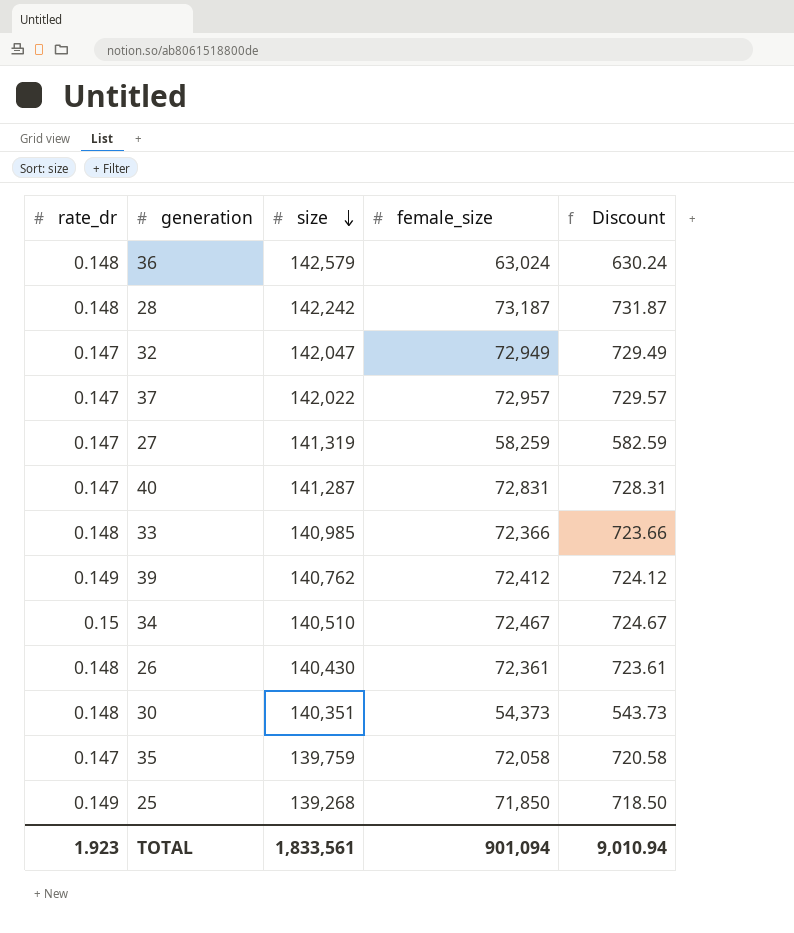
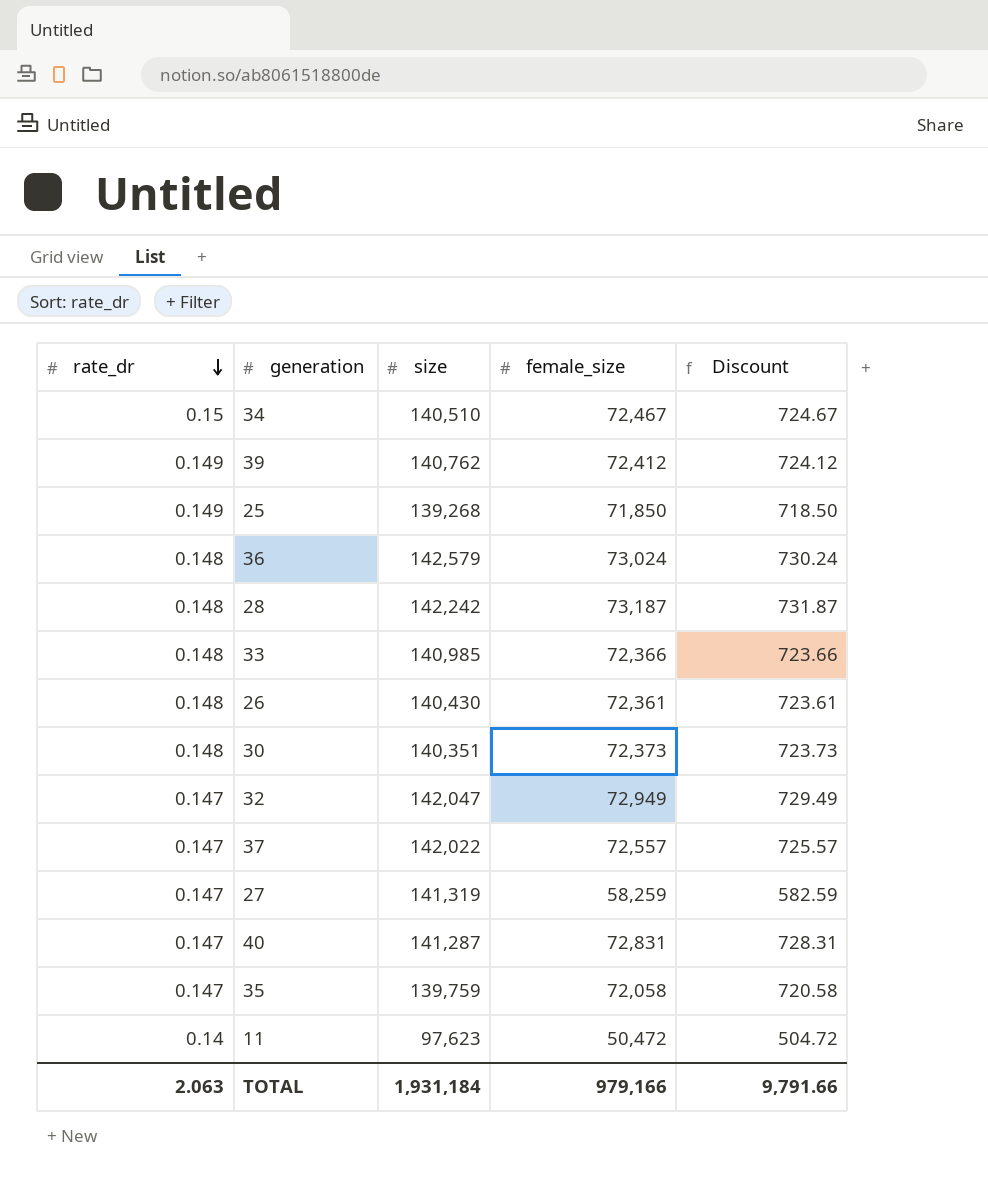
row order: size descending -> rate_dr descending
36 | female_size: 63,024 -> 73,024
36 | Discount: 630.24 -> 730.24
30 | female_size: 54,373 -> 72,373
30 | Discount: 543.73 -> 723.73
37 | female_size: 72,957 -> 72,557
37 | Discount: 729.57 -> 725.57
row 11: none -> 0.14 | 97,623 | 50,472 | 504.72
TOTAL | rate_dr: 1.923 -> 2.063
TOTAL | size: 1,833,561 -> 1,931,184
TOTAL | female_size: 901,094 -> 979,166
TOTAL | Discount: 9,010.94 -> 9,791.66

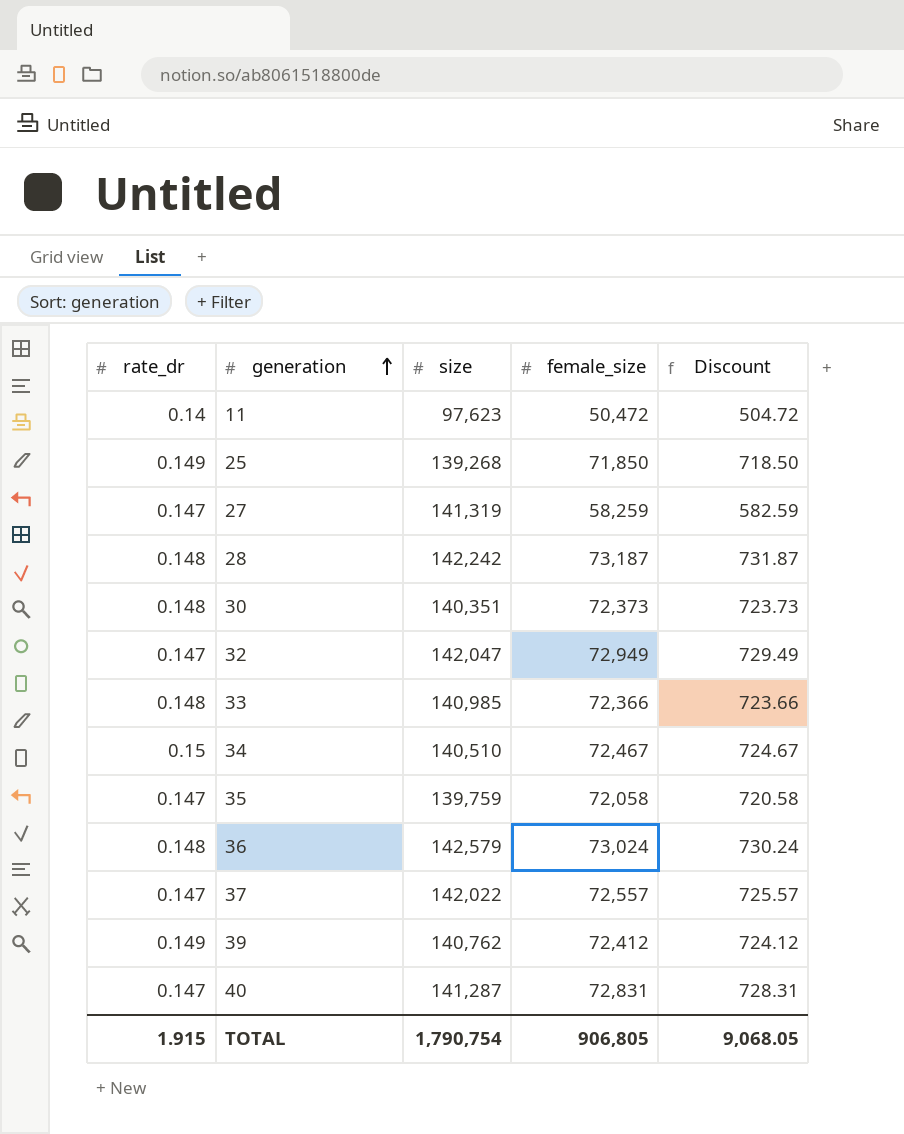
row order: rate_dr descending -> generation ascending
row 26: 0.148 | 140,430 | 72,361 | 723.61 -> none
TOTAL | rate_dr: 2.063 -> 1.915
TOTAL | size: 1,931,184 -> 1,790,754
TOTAL | female_size: 979,166 -> 906,805
TOTAL | Discount: 9,791.66 -> 9,068.05

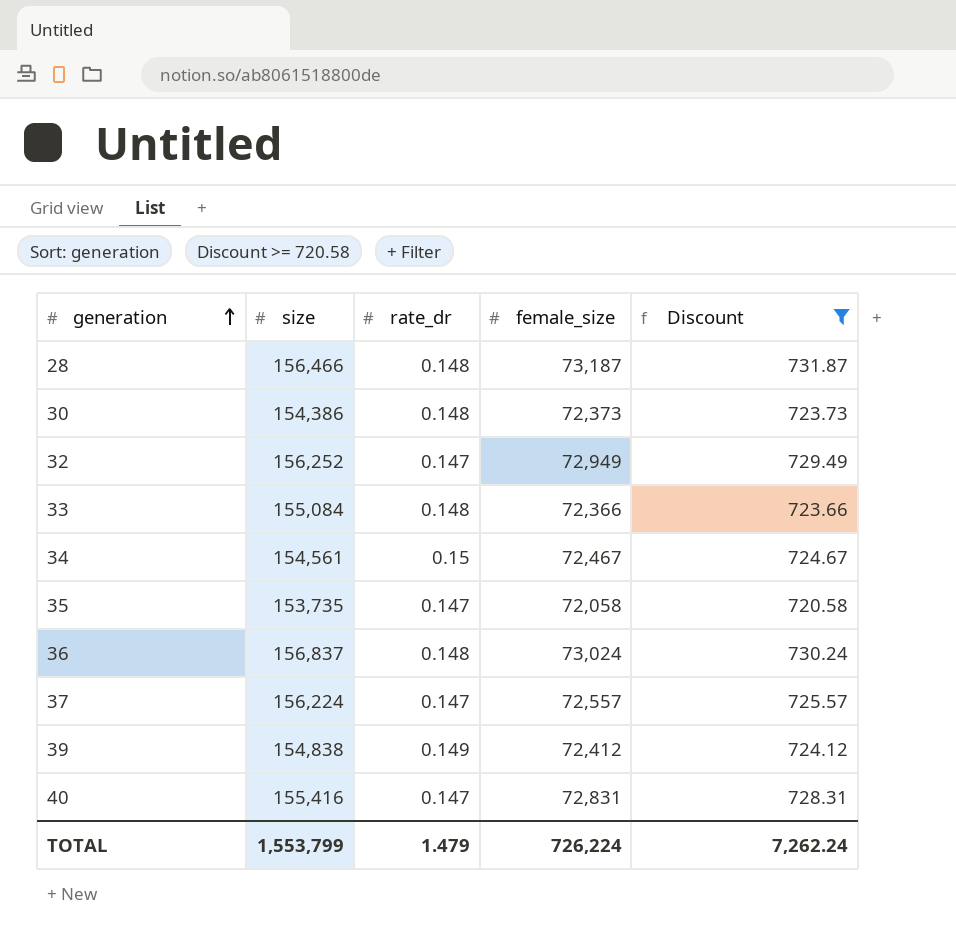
filter: none -> Discount >= 720.58
column rate_dr | position: 1 -> 3
28 | size: 142,242 -> 156,466
30 | size: 140,351 -> 154,386
32 | size: 142,047 -> 156,252
33 | size: 140,985 -> 155,084
34 | size: 140,510 -> 154,561
35 | size: 139,759 -> 153,735
36 | size: 142,579 -> 156,837
37 | size: 142,022 -> 156,224
39 | size: 140,762 -> 154,838
40 | size: 141,287 -> 155,416
TOTAL | size: 1,790,754 -> 1,553,799
TOTAL | rate_dr: 1.915 -> 1.479
TOTAL | female_size: 906,805 -> 726,224
TOTAL | Discount: 9,068.05 -> 7,262.24

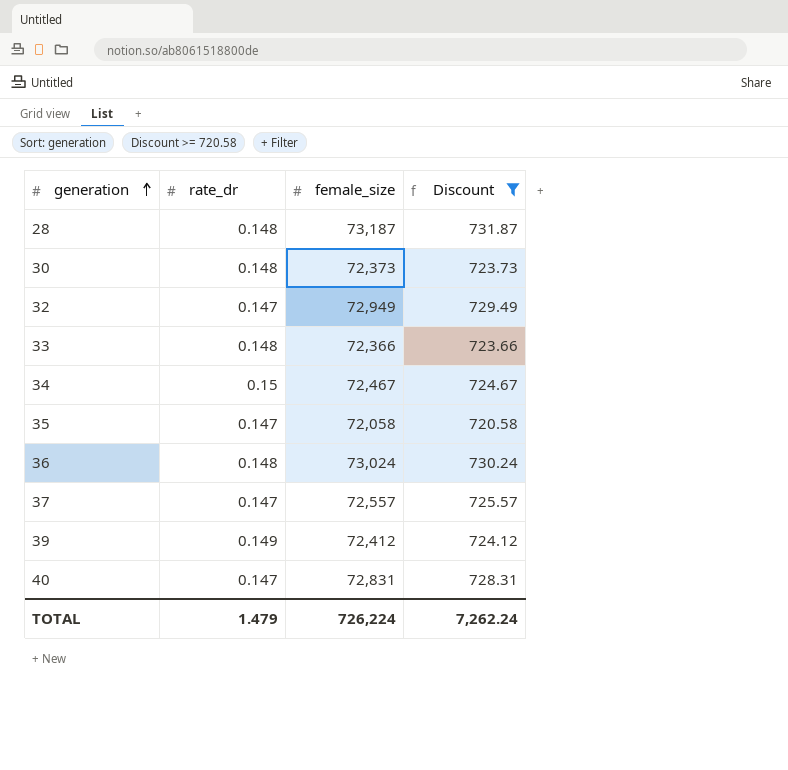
column size | position: 2 -> none

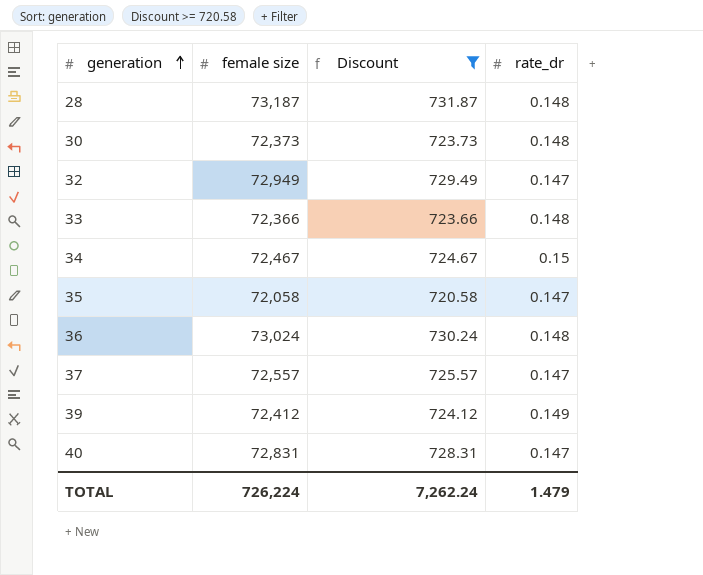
column name: female_size -> female size
column rate_dr | position: 2 -> 4

